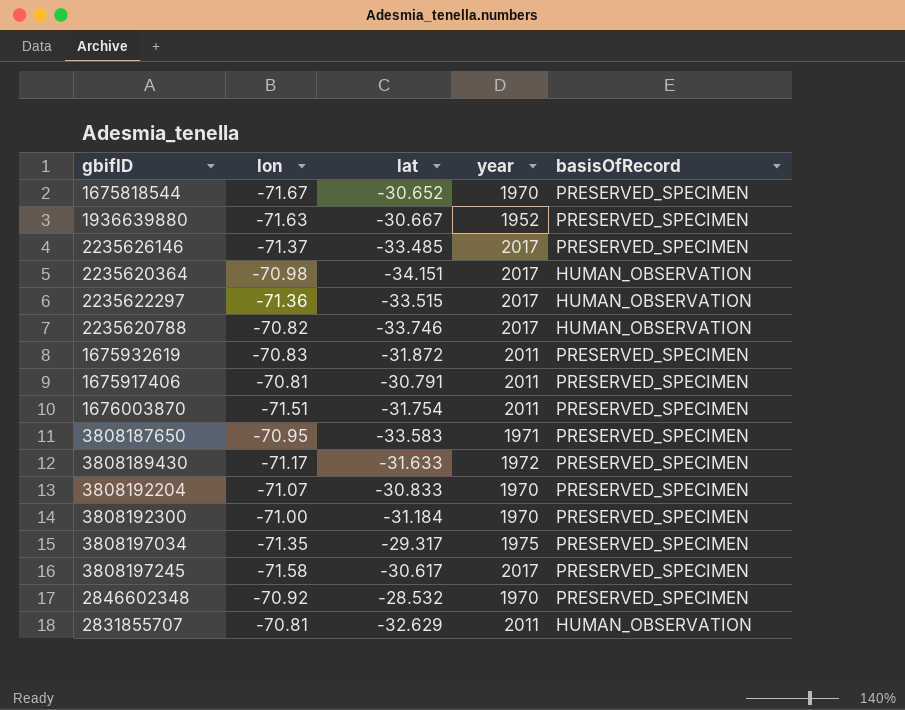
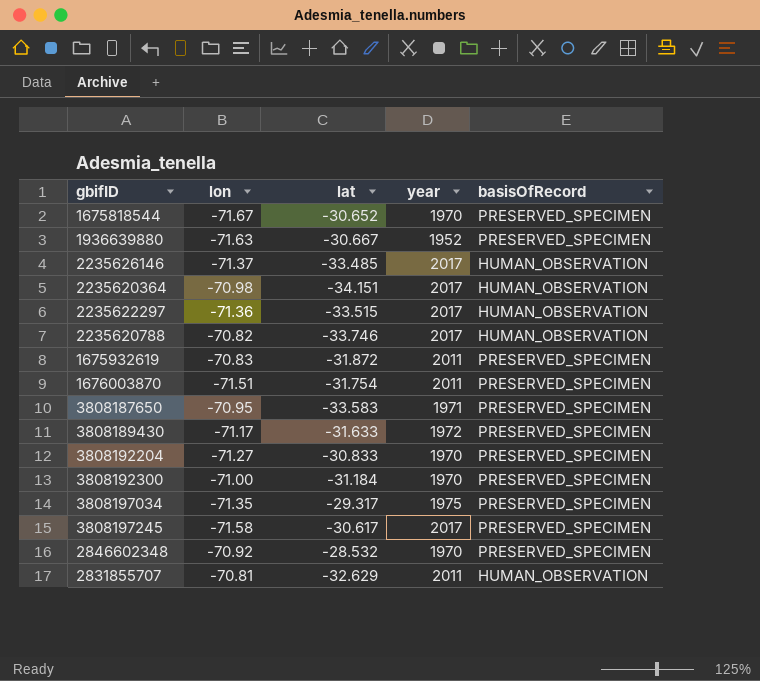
row 1675917406: -70.81 | -30.791 | 2011 | PRESERVED_SPECIMEN -> none
2235626146 | basisOfRecord: PRESERVED_SPECIMEN -> HUMAN_OBSERVATION
3808192204 | lon: -71.07 -> -71.27

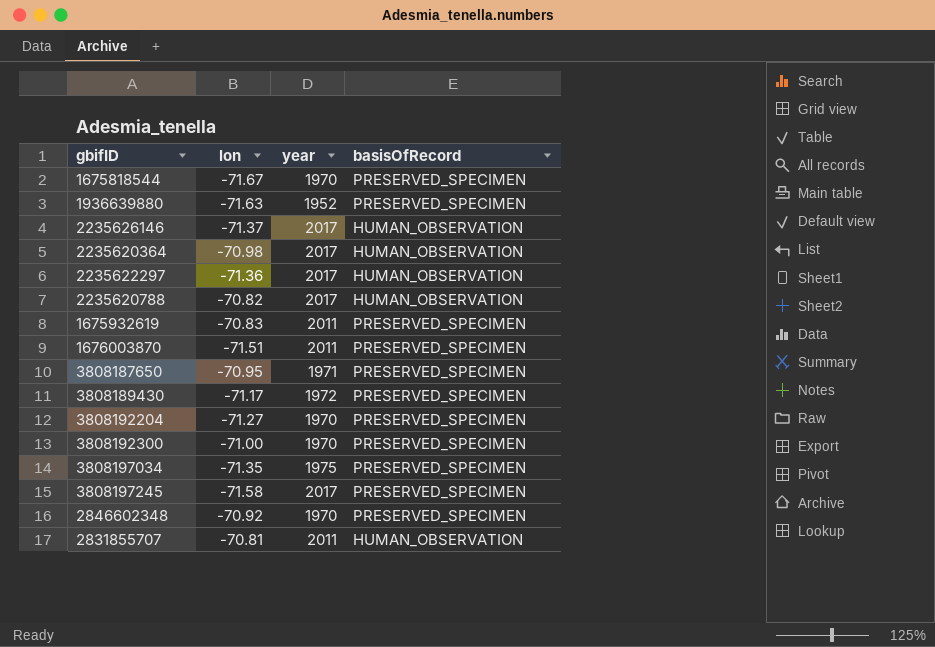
column lat | position: 3 -> none

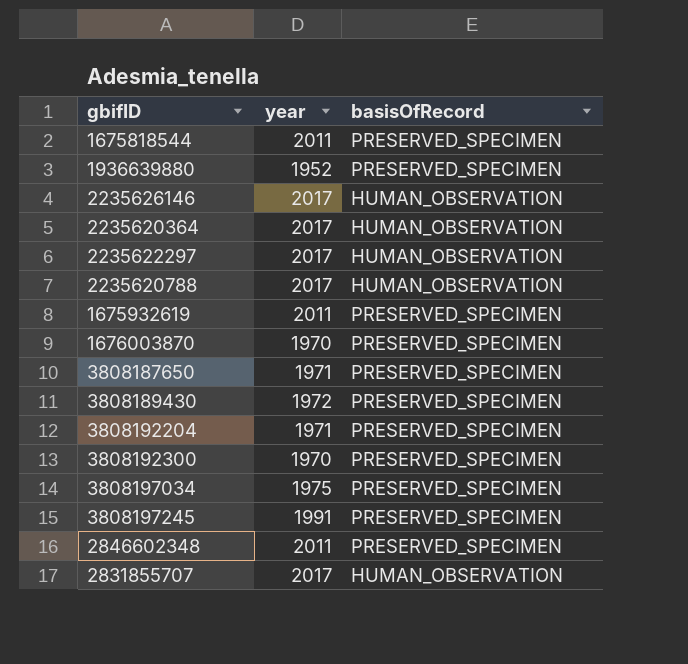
column lon | position: 2 -> none
1675818544 | year: 1970 -> 2011
1676003870 | year: 2011 -> 1970
3808192204 | year: 1970 -> 1971
3808197245 | year: 2017 -> 1991
2846602348 | year: 1970 -> 2011
2831855707 | year: 2011 -> 2017

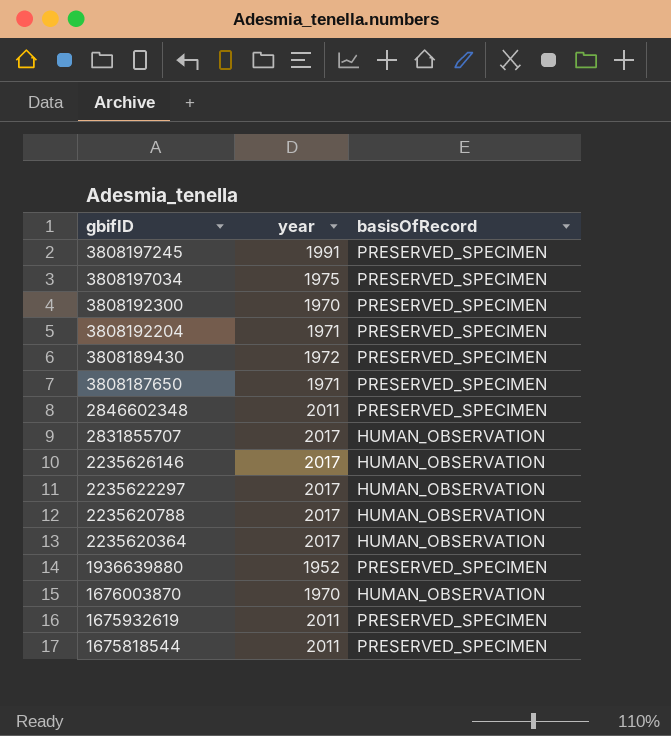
row order: none -> gbifID descending
1676003870 | basisOfRecord: PRESERVED_SPECIMEN -> HUMAN_OBSERVATION

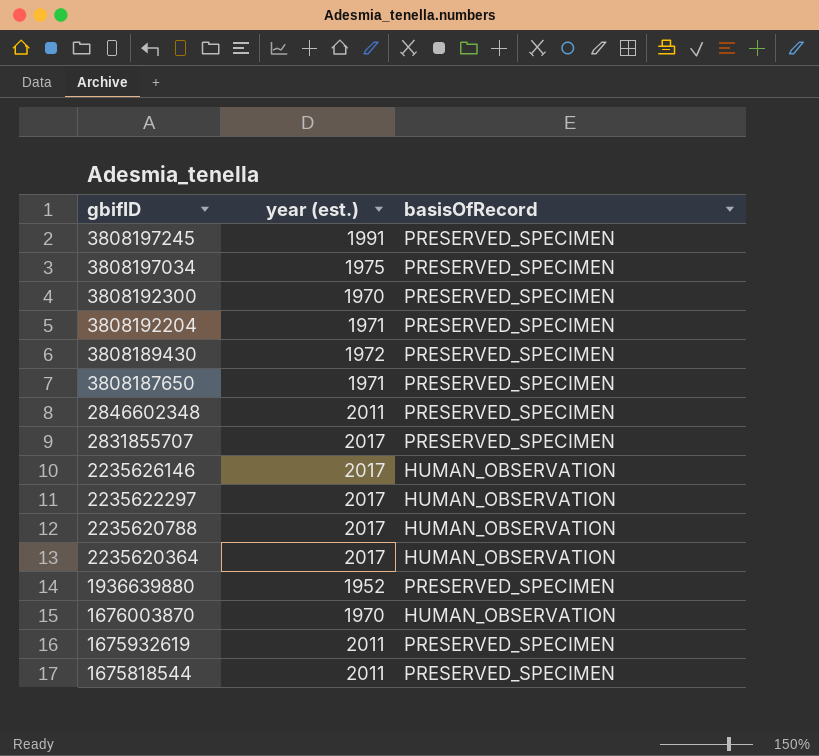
column name: year -> year (est.)
2831855707 | basisOfRecord: HUMAN_OBSERVATION -> PRESERVED_SPECIMEN

